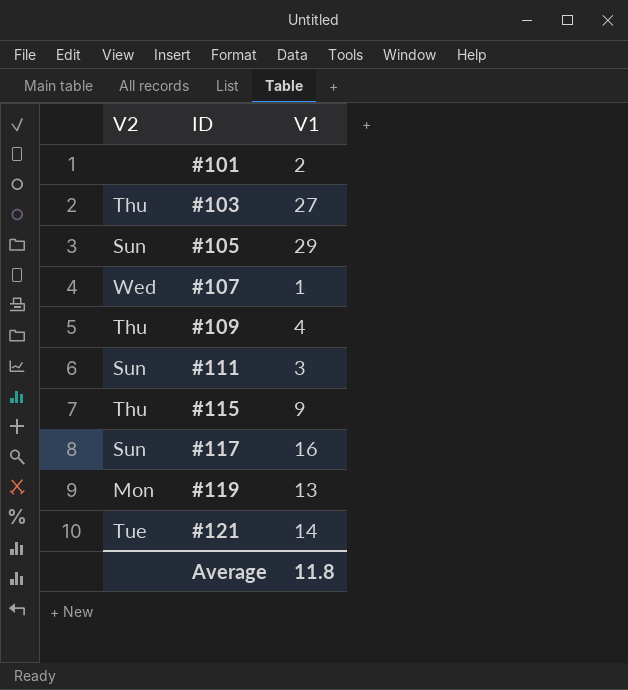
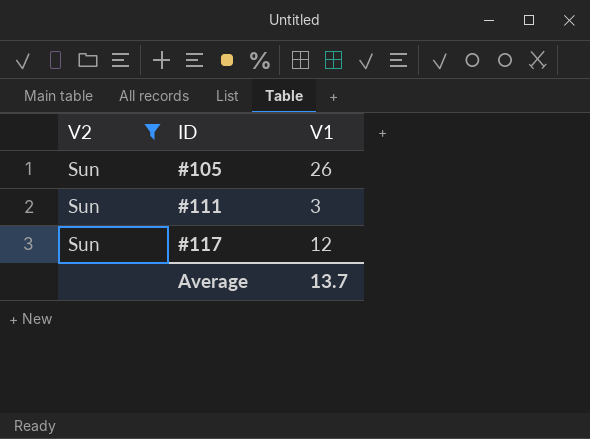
filter: none -> V2 = Sun
#105 | V1: 29 -> 26
#117 | V1: 16 -> 12
Average | V1: 11.8 -> 13.7

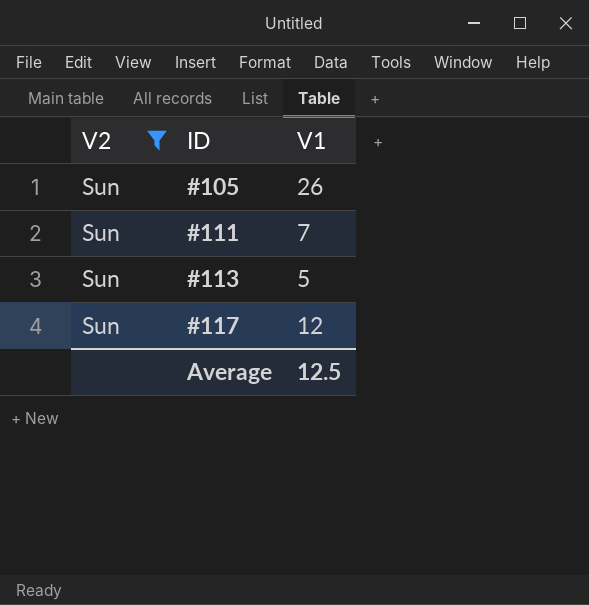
#111 | V1: 3 -> 7
row #113: none -> Sun | 5
Average | V1: 13.7 -> 12.5

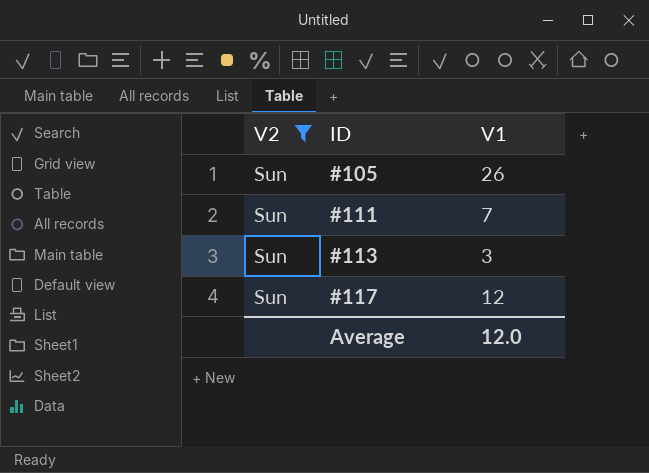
#113 | V1: 5 -> 3
Average | V1: 12.5 -> 12.0

